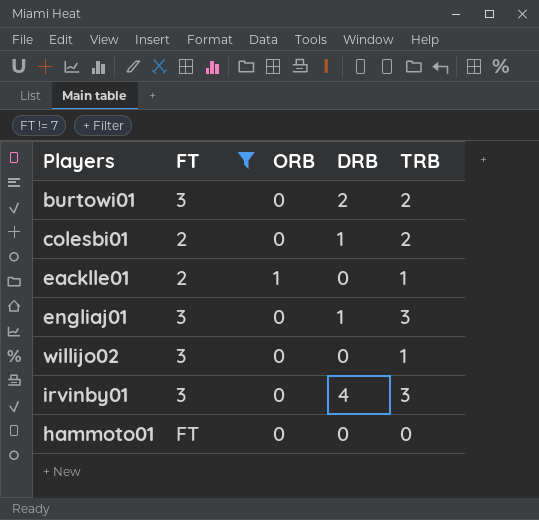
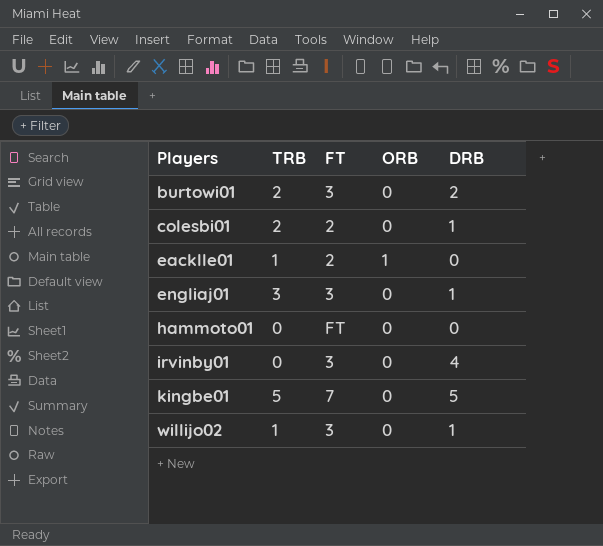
filter: FT != 7 -> none
row order: none -> Players ascending
column TRB | position: 5 -> 2
irvinby01 | TRB: 3 -> 0
willijo02 | DRB: 0 -> 1

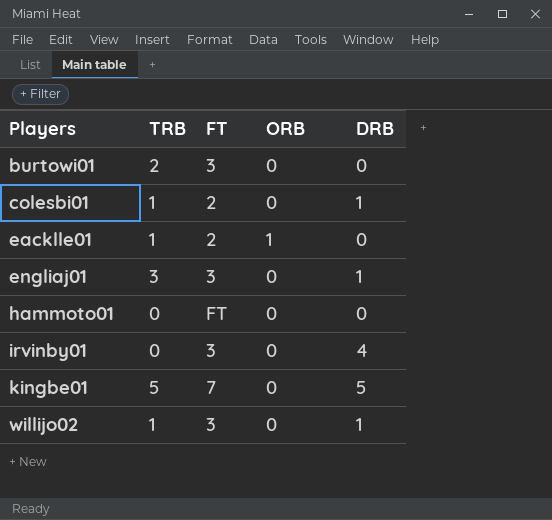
burtowi01 | DRB: 2 -> 0
colesbi01 | TRB: 2 -> 1

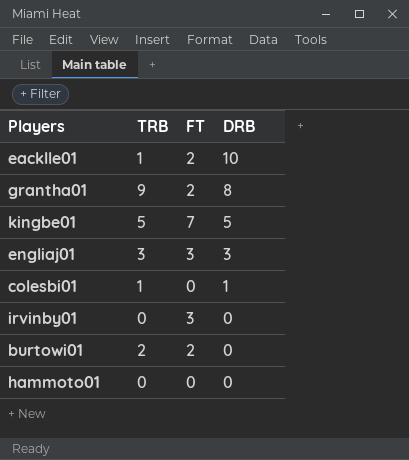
row order: Players ascending -> DRB descending
column ORB | position: 4 -> none
row willijo02: 1 | 3 | 0 | 1 -> none
eacklle01 | DRB: 0 -> 10
row grantha01: none -> 9 | 2 | 8
engliaj01 | DRB: 1 -> 3
colesbi01 | FT: 2 -> 0
irvinby01 | DRB: 4 -> 0
burtowi01 | FT: 3 -> 2
hammoto01 | FT: FT -> 0

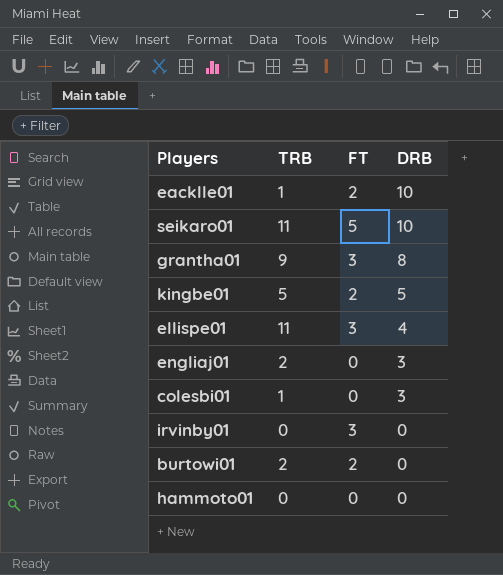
row seikaro01: none -> 11 | 5 | 10
grantha01 | FT: 2 -> 3
kingbe01 | FT: 7 -> 2
row ellispe01: none -> 11 | 3 | 4
engliaj01 | TRB: 3 -> 2
engliaj01 | FT: 3 -> 0
colesbi01 | DRB: 1 -> 3

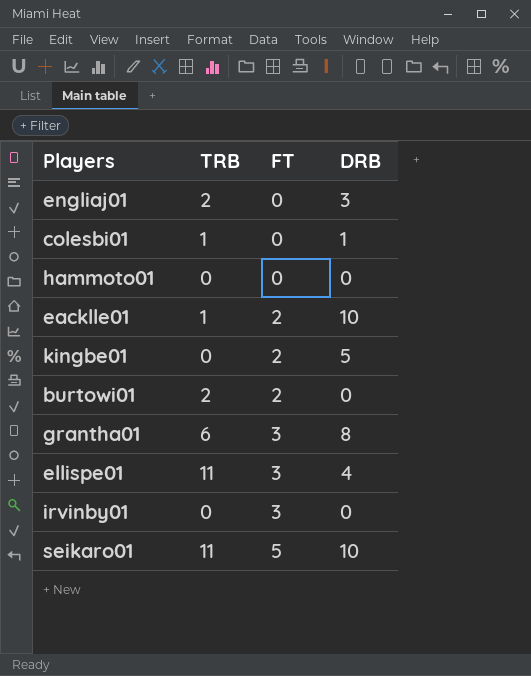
row order: DRB descending -> FT ascending
colesbi01 | DRB: 3 -> 1
kingbe01 | TRB: 5 -> 0
grantha01 | TRB: 9 -> 6

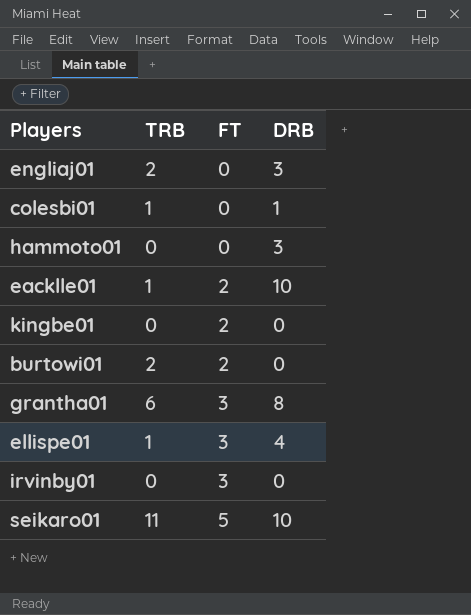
hammoto01 | DRB: 0 -> 3
kingbe01 | DRB: 5 -> 0
ellispe01 | TRB: 11 -> 1

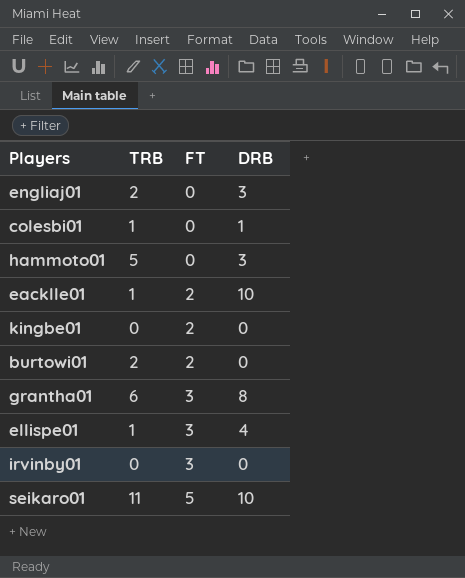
hammoto01 | TRB: 0 -> 5

